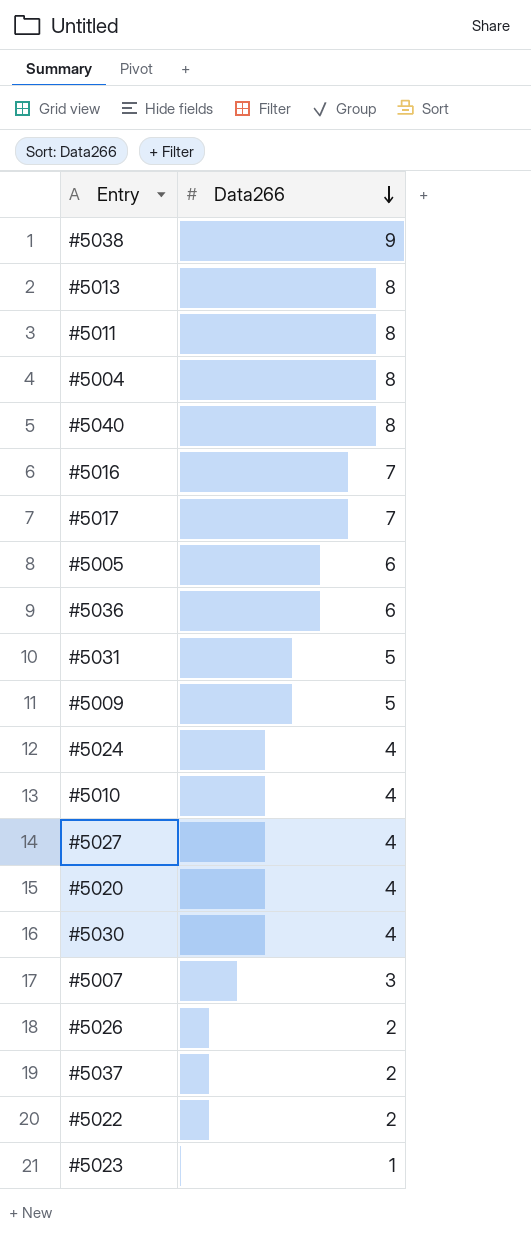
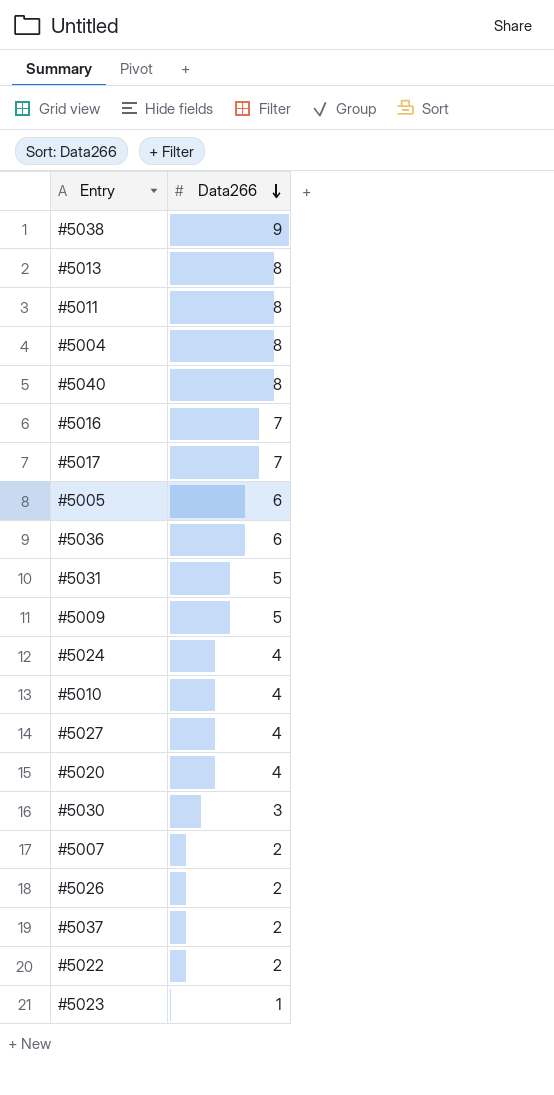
#5030 | Data266: 4 -> 3
#5007 | Data266: 3 -> 2

